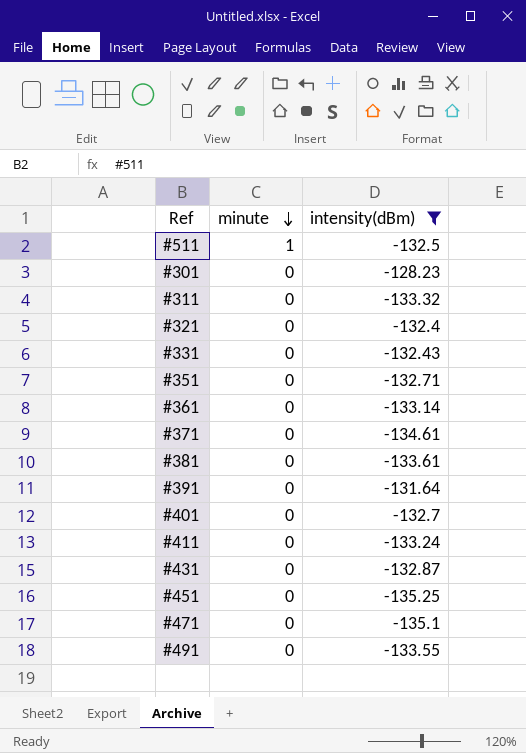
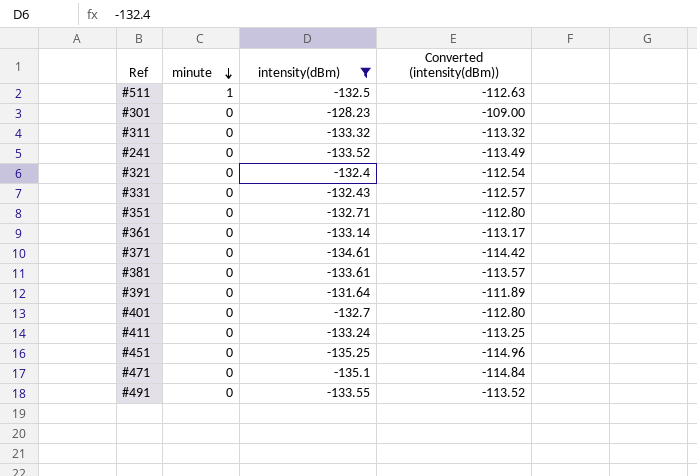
column Converted (intensity(dBm)) | formula: none -> [intensity(dBm)] * 0.85
row #431: 0 | -132.87 -> none
row #241: none -> 0 | -133.52 | -113.49

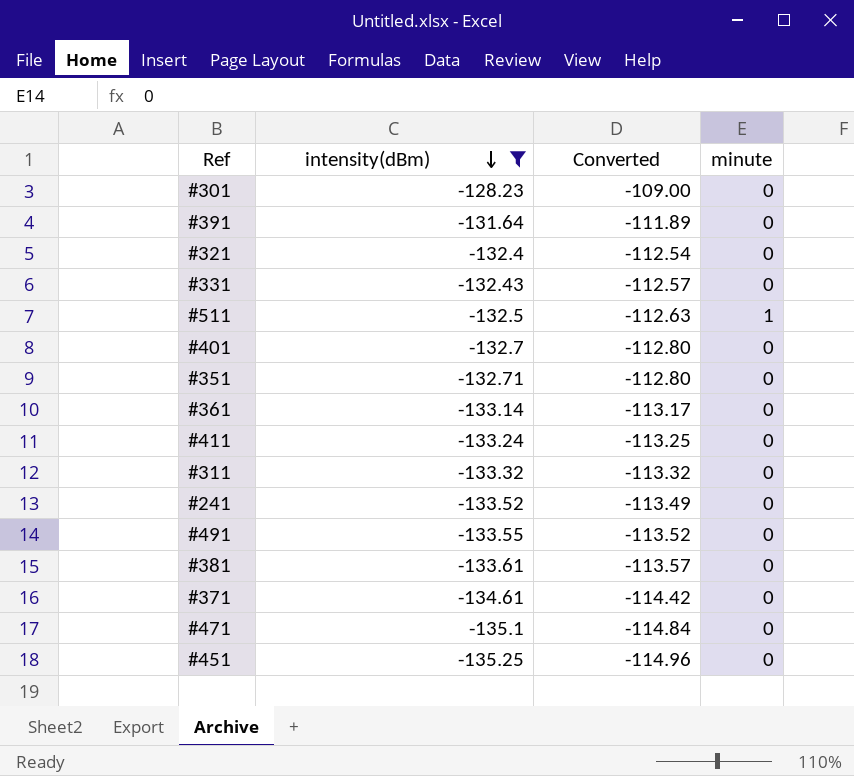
row order: minute descending -> intensity(dBm) descending
column name: Converted (intensity(dBm)) -> Converted
column minute | position: 2 -> 4

